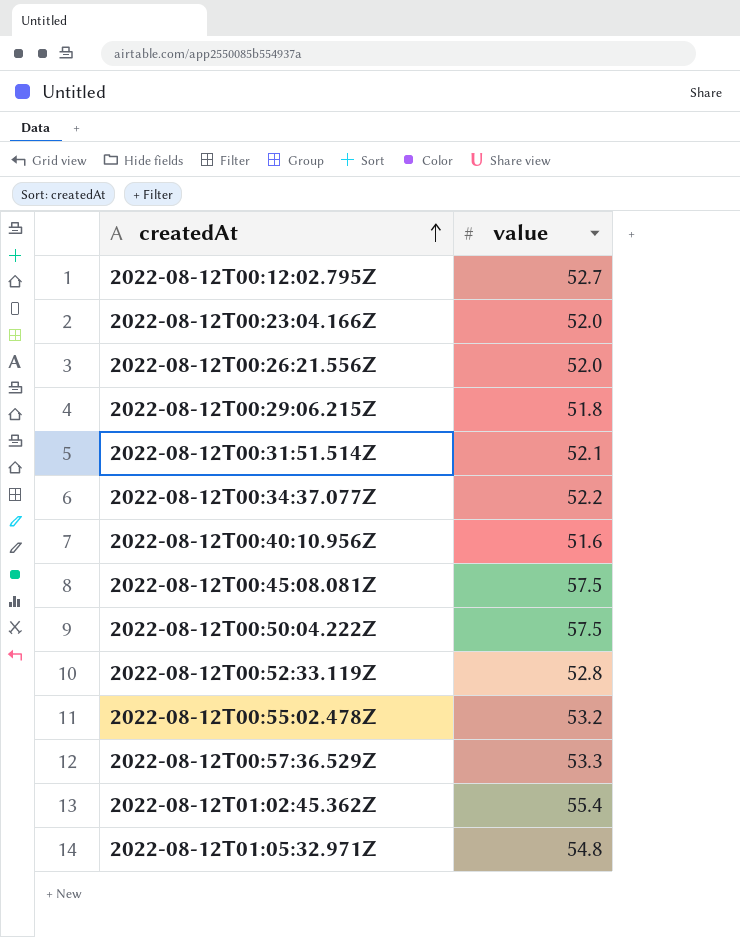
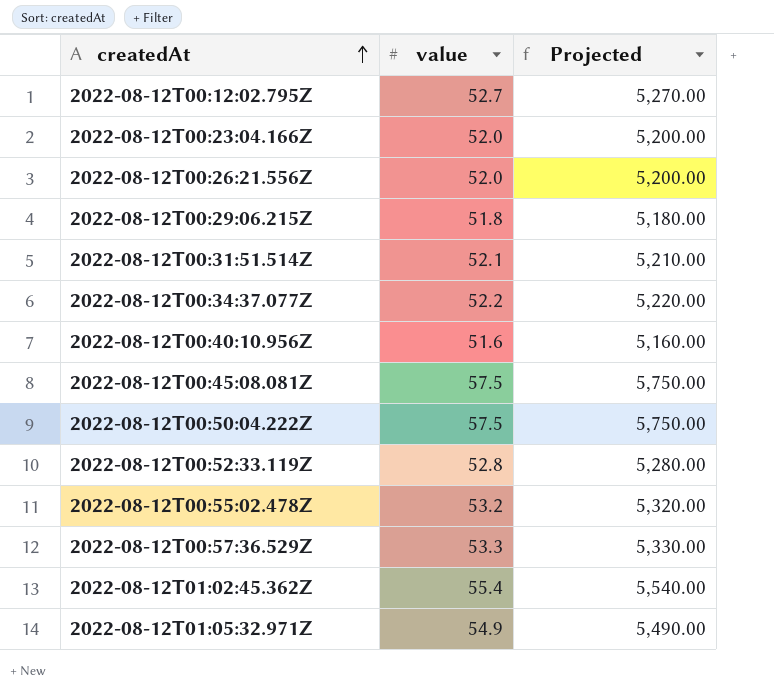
column Projected | formula: none -> [value] * 100
2022-08-12T01:05:32.971Z | value: 54.8 -> 54.9

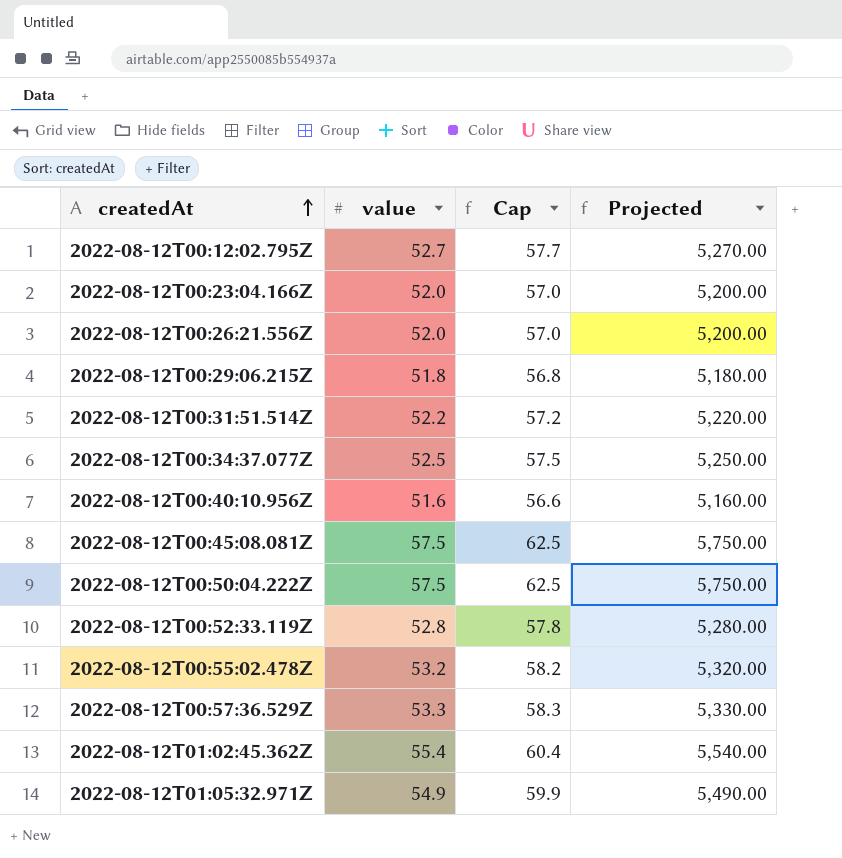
column Cap | formula: none -> [value] + 5
2022-08-12T00:31:51.514Z | value: 52.1 -> 52.2
2022-08-12T00:31:51.514Z | Projected: 5,210.00 -> 5,220.00
2022-08-12T00:34:37.077Z | value: 52.2 -> 52.5
2022-08-12T00:34:37.077Z | Projected: 5,220.00 -> 5,250.00

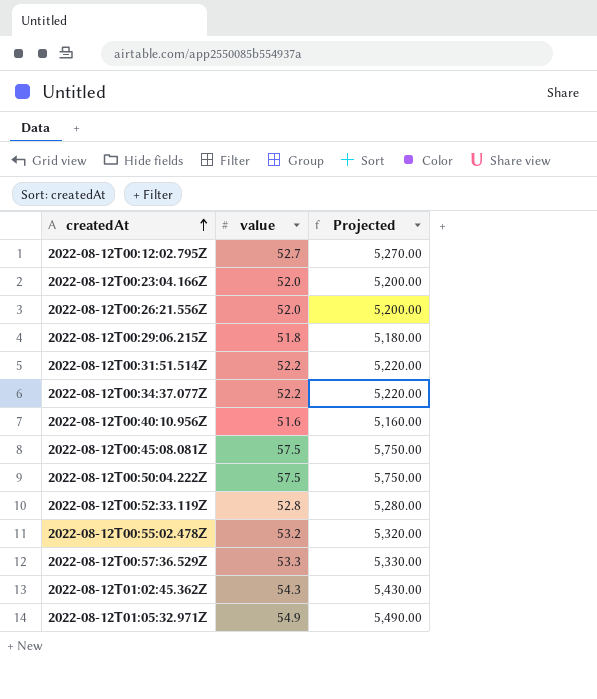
column Cap | formula: [value] + 5 -> none
2022-08-12T00:34:37.077Z | value: 52.5 -> 52.2
2022-08-12T00:34:37.077Z | Projected: 5,250.00 -> 5,220.00
2022-08-12T01:02:45.362Z | value: 55.4 -> 54.3
2022-08-12T01:02:45.362Z | Projected: 5,540.00 -> 5,430.00

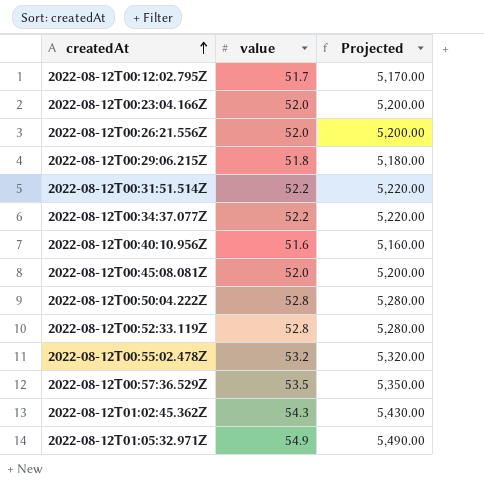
2022-08-12T00:12:02.795Z | value: 52.7 -> 51.7
2022-08-12T00:12:02.795Z | Projected: 5,270.00 -> 5,170.00
2022-08-12T00:45:08.081Z | value: 57.5 -> 52.0
2022-08-12T00:45:08.081Z | Projected: 5,750.00 -> 5,200.00
2022-08-12T00:50:04.222Z | value: 57.5 -> 52.8
2022-08-12T00:50:04.222Z | Projected: 5,750.00 -> 5,280.00
2022-08-12T00:57:36.529Z | value: 53.3 -> 53.5
2022-08-12T00:57:36.529Z | Projected: 5,330.00 -> 5,350.00

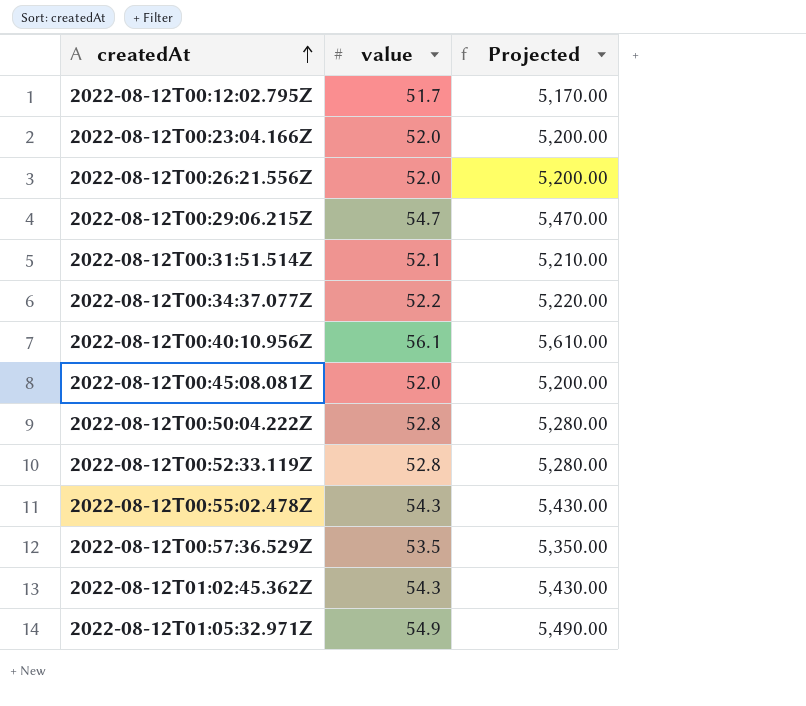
2022-08-12T00:29:06.215Z | value: 51.8 -> 54.7
2022-08-12T00:29:06.215Z | Projected: 5,180.00 -> 5,470.00
2022-08-12T00:31:51.514Z | value: 52.2 -> 52.1
2022-08-12T00:31:51.514Z | Projected: 5,220.00 -> 5,210.00
2022-08-12T00:40:10.956Z | value: 51.6 -> 56.1
2022-08-12T00:40:10.956Z | Projected: 5,160.00 -> 5,610.00
2022-08-12T00:55:02.478Z | value: 53.2 -> 54.3
2022-08-12T00:55:02.478Z | Projected: 5,320.00 -> 5,430.00

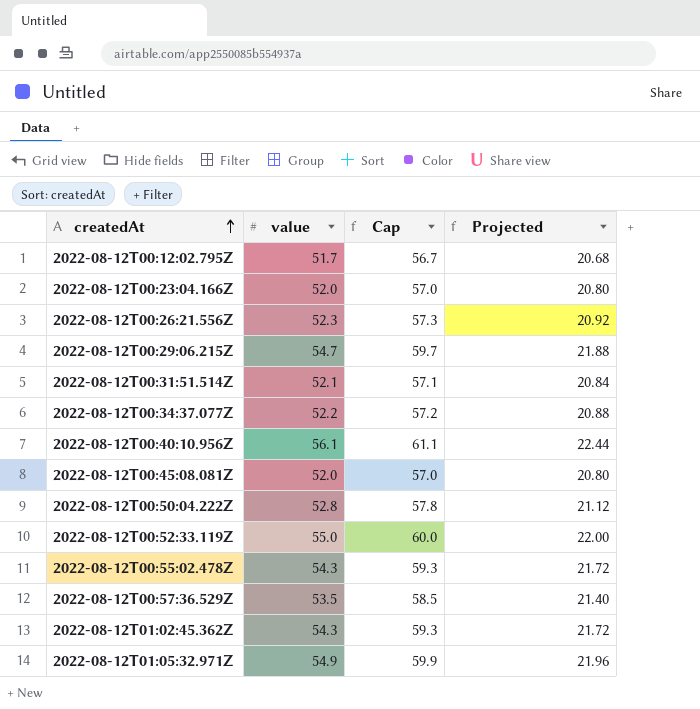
column Cap | formula: none -> [value] + 5
column Projected | formula: [value] * 100 -> [value] * 0.4
2022-08-12T00:26:21.556Z | value: 52.0 -> 52.3
2022-08-12T00:52:33.119Z | value: 52.8 -> 55.0

